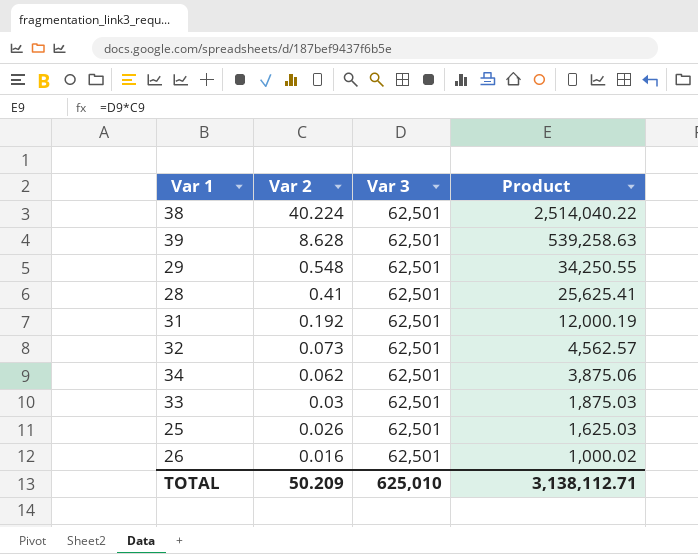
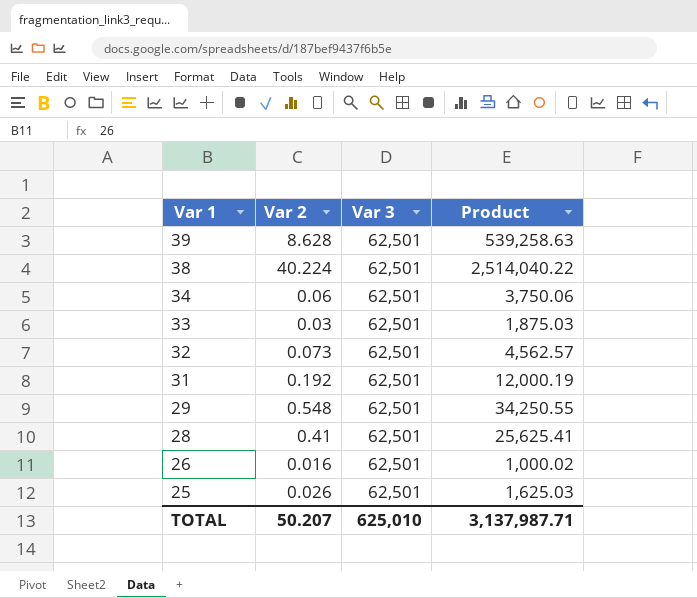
row order: Var 2 descending -> Var 1 descending
34 | Var 2: 0.062 -> 0.06
34 | Product: 3,875.06 -> 3,750.06
TOTAL | Var 2: 50.209 -> 50.207
TOTAL | Product: 3,138,112.71 -> 3,137,987.71

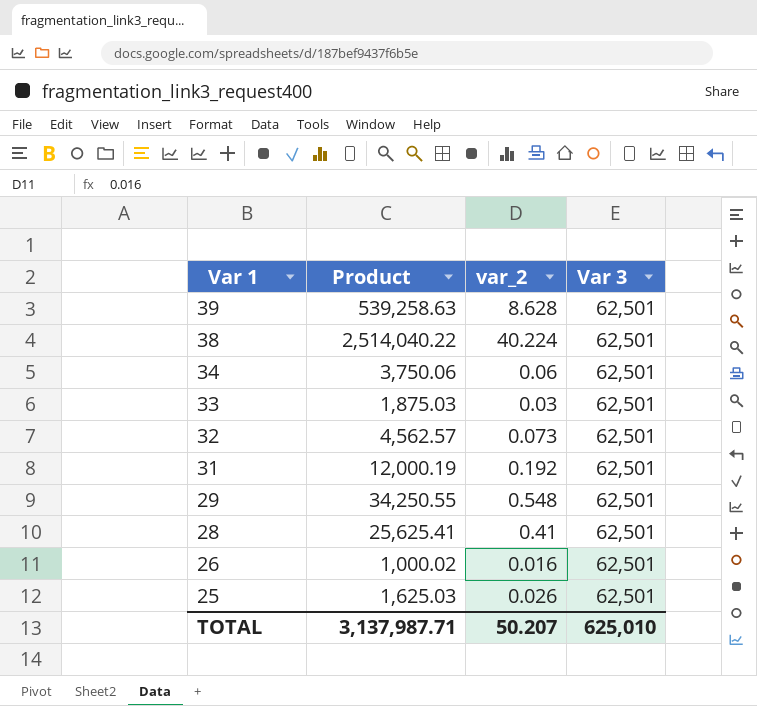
column Product | position: 4 -> 2
column name: Var 2 -> var_2

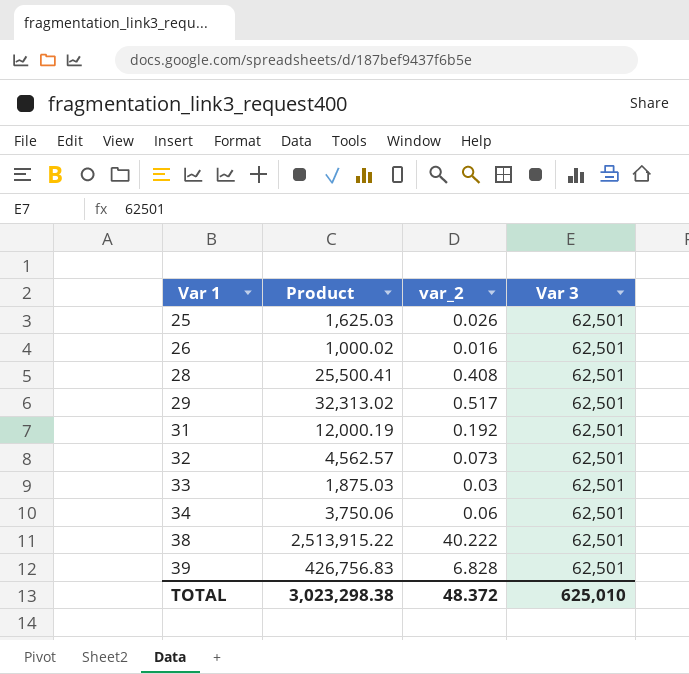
row order: Var 1 descending -> Var 1 ascending
28 | Product: 25,625.41 -> 25,500.41
28 | var_2: 0.41 -> 0.408
29 | Product: 34,250.55 -> 32,313.02
29 | var_2: 0.548 -> 0.517
38 | Product: 2,514,040.22 -> 2,513,915.22
38 | var_2: 40.224 -> 40.222
39 | Product: 539,258.63 -> 426,756.83
39 | var_2: 8.628 -> 6.828
TOTAL | Product: 3,137,987.71 -> 3,023,298.38
TOTAL | var_2: 50.207 -> 48.372

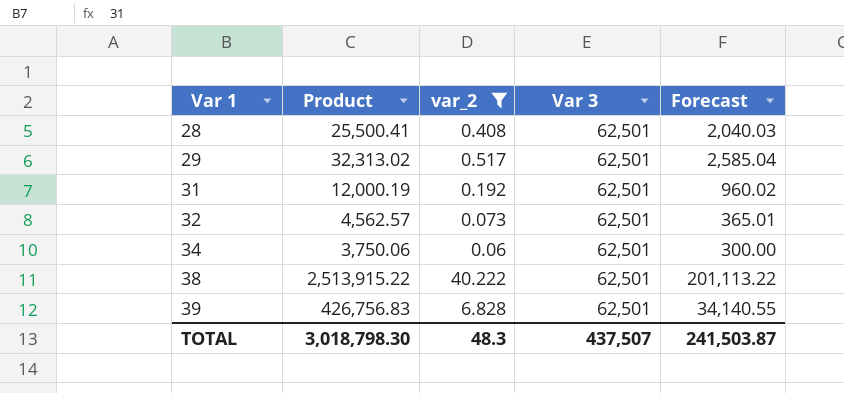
filter: none -> var_2 >= 0.06
column Forecast | formula: none -> [Product] * 0.08
TOTAL | Product: 3,023,298.38 -> 3,018,798.30
TOTAL | var_2: 48.372 -> 48.3
TOTAL | Var 3: 625,010 -> 437,507

